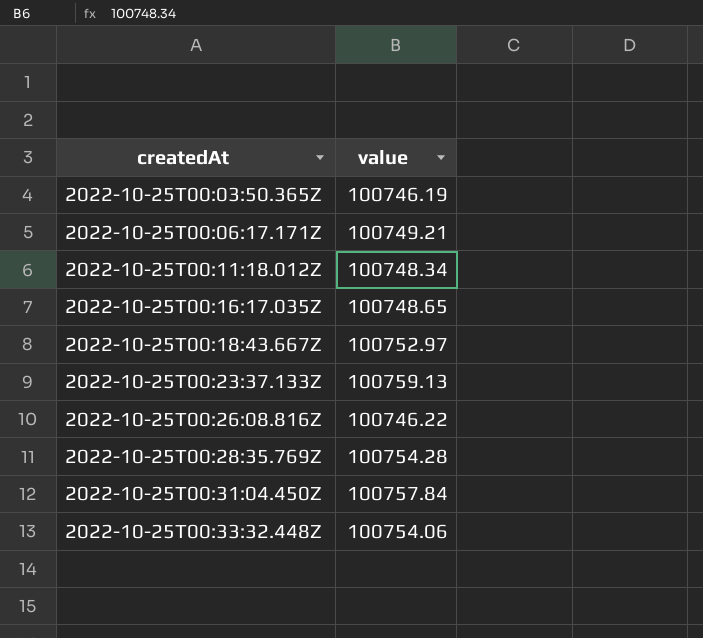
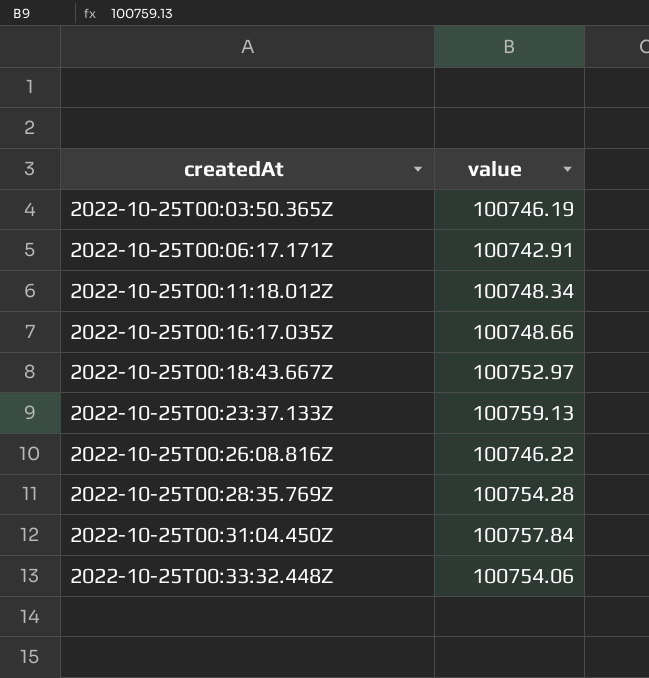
2022-10-25T00:06:17.171Z | value: 100749.21 -> 100742.91
2022-10-25T00:16:17.035Z | value: 100748.65 -> 100748.66

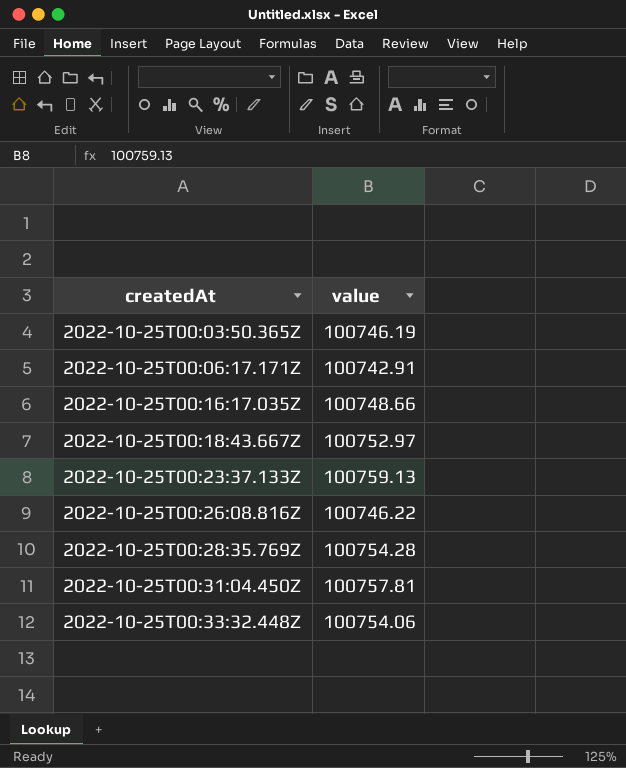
row 2022-10-25T00:11:18.012Z: 100748.34 -> none
2022-10-25T00:31:04.450Z | value: 100757.84 -> 100757.81

